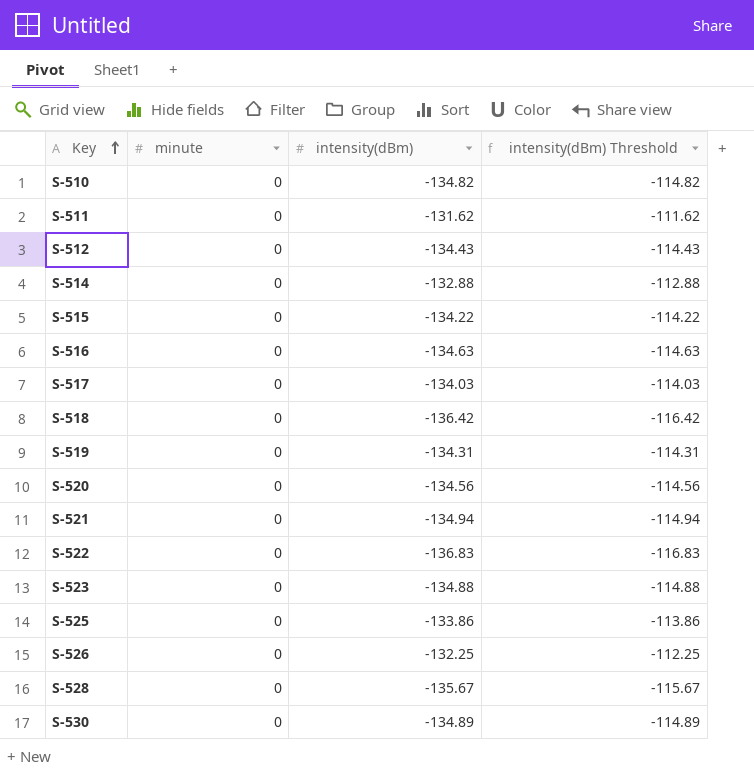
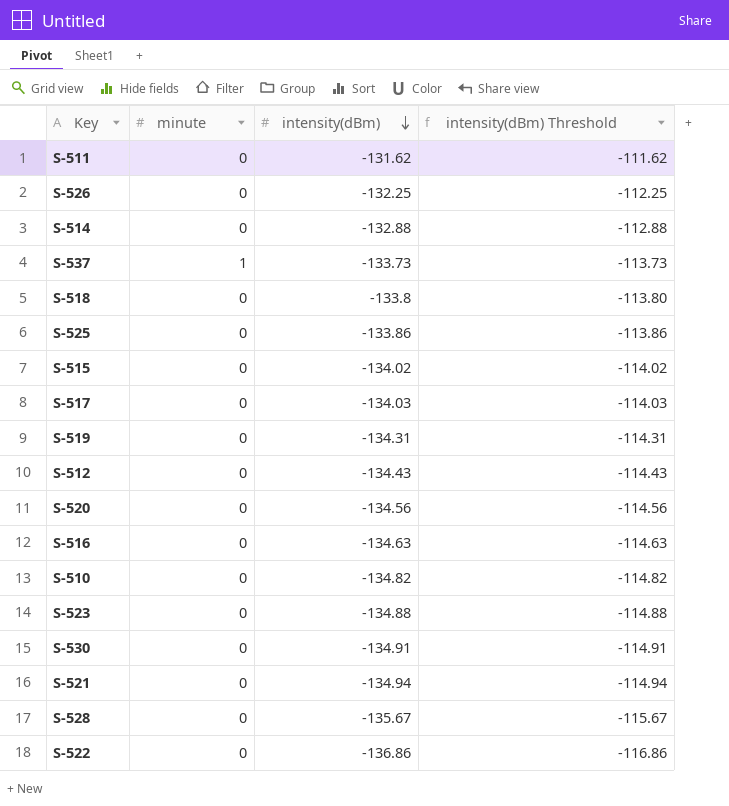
row order: Key ascending -> intensity(dBm) descending
row S-537: none -> 1 | -133.73 | -113.73
S-518 | intensity(dBm): -136.42 -> -133.8
S-518 | intensity(dBm) Threshold: -116.42 -> -113.80
S-515 | intensity(dBm): -134.22 -> -134.02
S-515 | intensity(dBm) Threshold: -114.22 -> -114.02
S-530 | intensity(dBm): -134.89 -> -134.91
S-530 | intensity(dBm) Threshold: -114.89 -> -114.91
S-522 | intensity(dBm): -136.83 -> -136.86
S-522 | intensity(dBm) Threshold: -116.83 -> -116.86

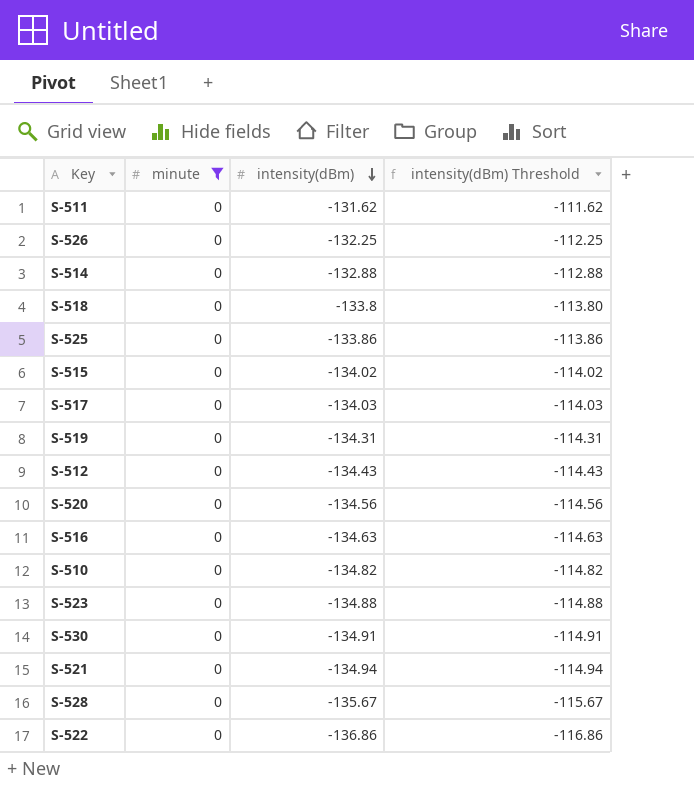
filter: none -> minute = 0

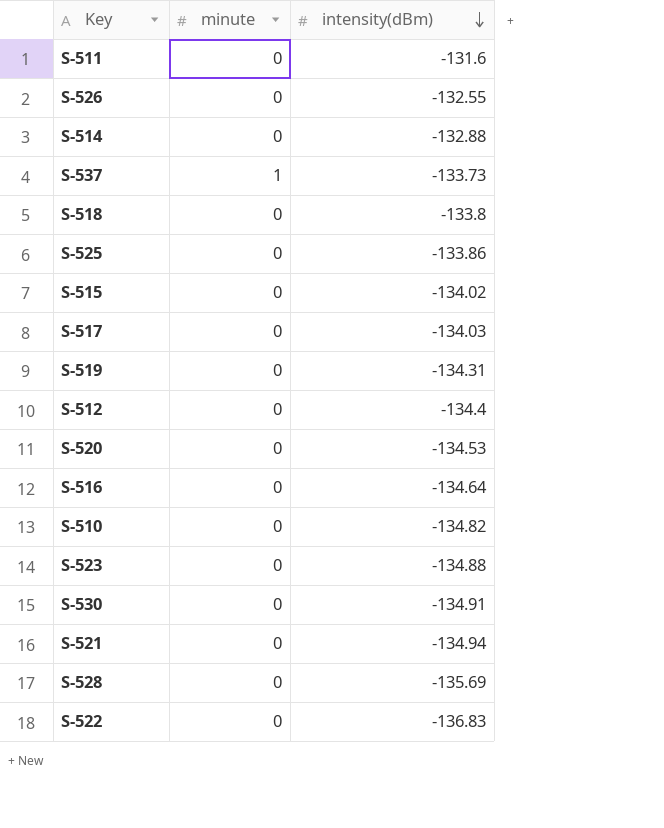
filter: minute = 0 -> none
column intensity(dBm) Threshold | formula: [intensity(dBm)] + 20 -> none
S-511 | intensity(dBm): -131.62 -> -131.6
S-526 | intensity(dBm): -132.25 -> -132.55
S-512 | intensity(dBm): -134.43 -> -134.4
S-520 | intensity(dBm): -134.56 -> -134.53
S-516 | intensity(dBm): -134.63 -> -134.64
S-528 | intensity(dBm): -135.67 -> -135.69
S-522 | intensity(dBm): -136.86 -> -136.83

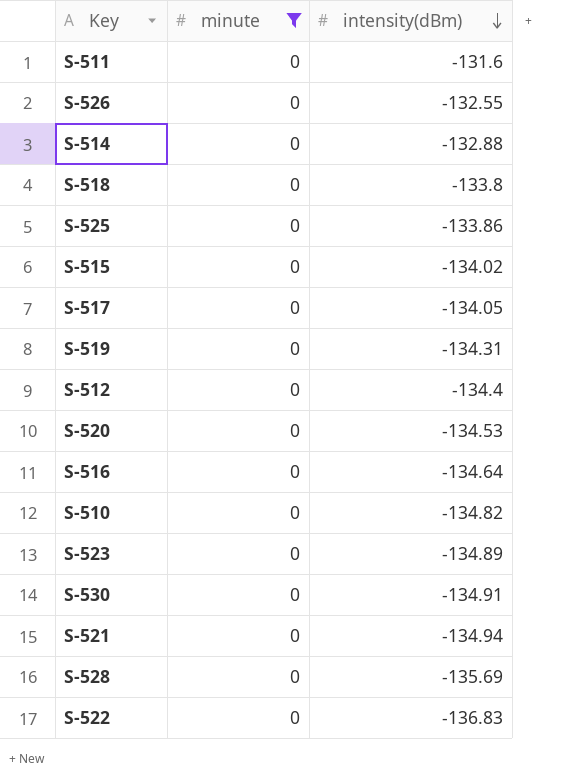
filter: none -> minute = 0
S-517 | intensity(dBm): -134.03 -> -134.05
S-523 | intensity(dBm): -134.88 -> -134.89

